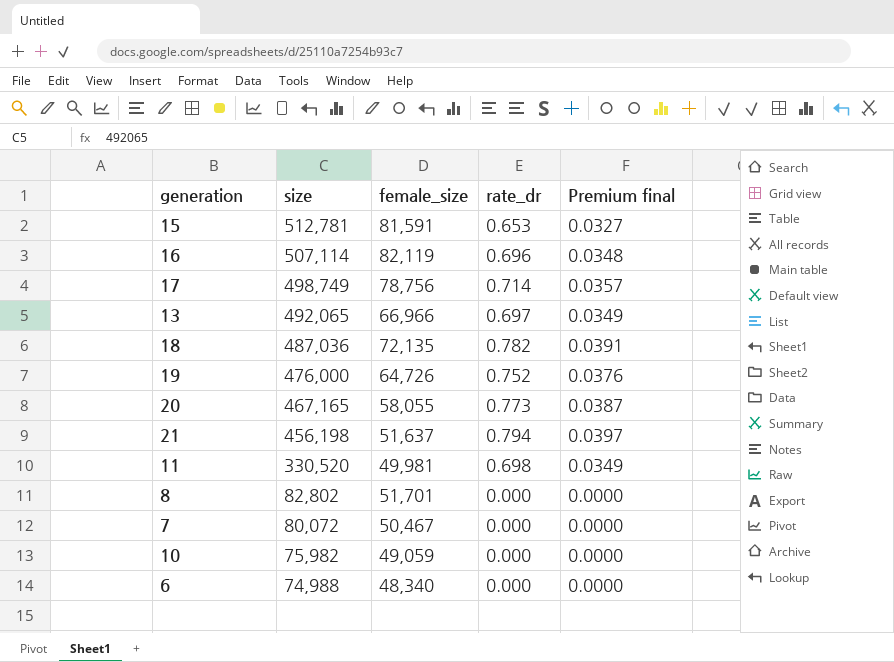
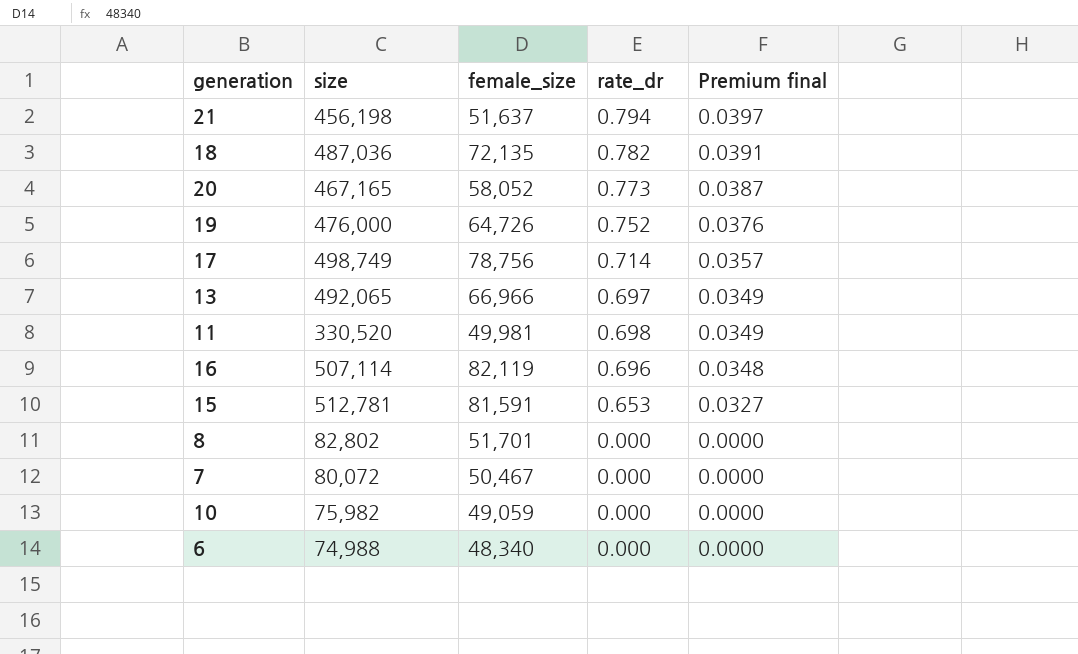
row order: size descending -> Premium final descending
20 | female_size: 58,055 -> 58,052

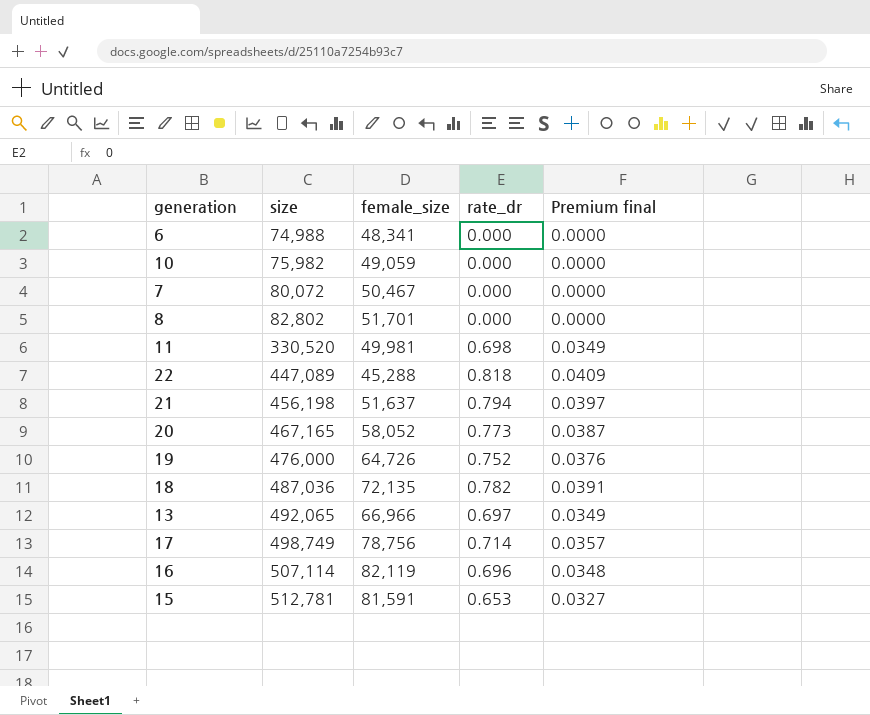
row order: Premium final descending -> size ascending
6 | female_size: 48,340 -> 48,341
row 22: none -> 447,089 | 45,288 | 0.818 | 0.0409

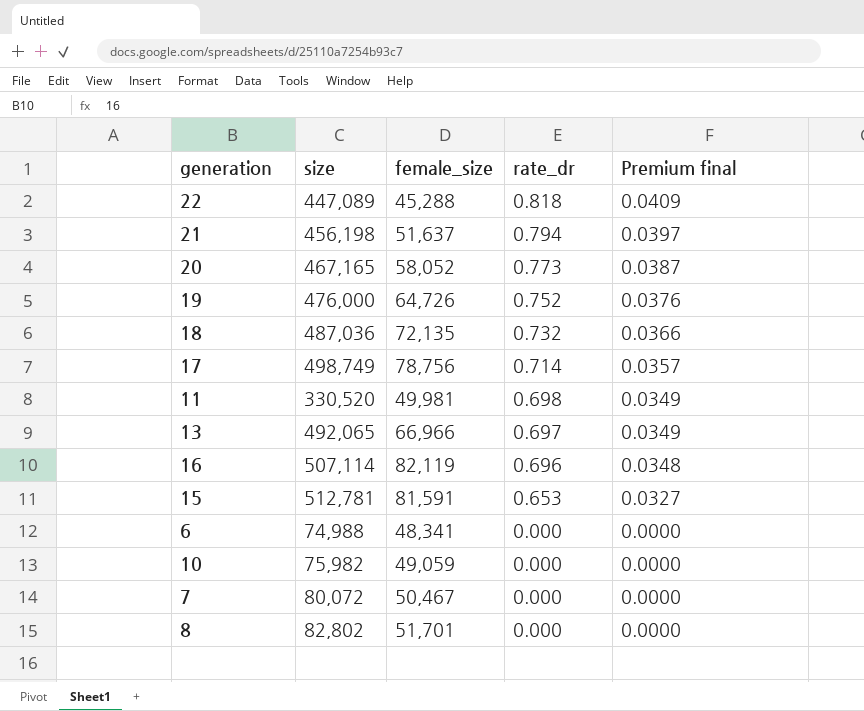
row order: size ascending -> rate_dr descending
18 | rate_dr: 0.782 -> 0.732
18 | Premium final: 0.0391 -> 0.0366

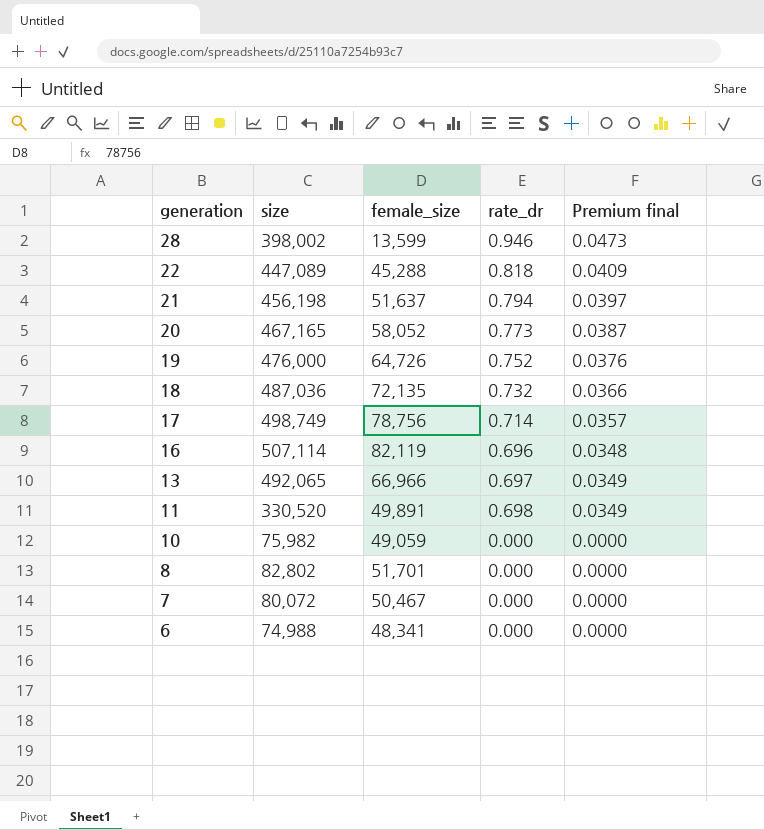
row order: rate_dr descending -> generation descending
row 15: 512,781 | 81,591 | 0.653 | 0.0327 -> none
row 28: none -> 398,002 | 13,599 | 0.946 | 0.0473
11 | female_size: 49,981 -> 49,891

